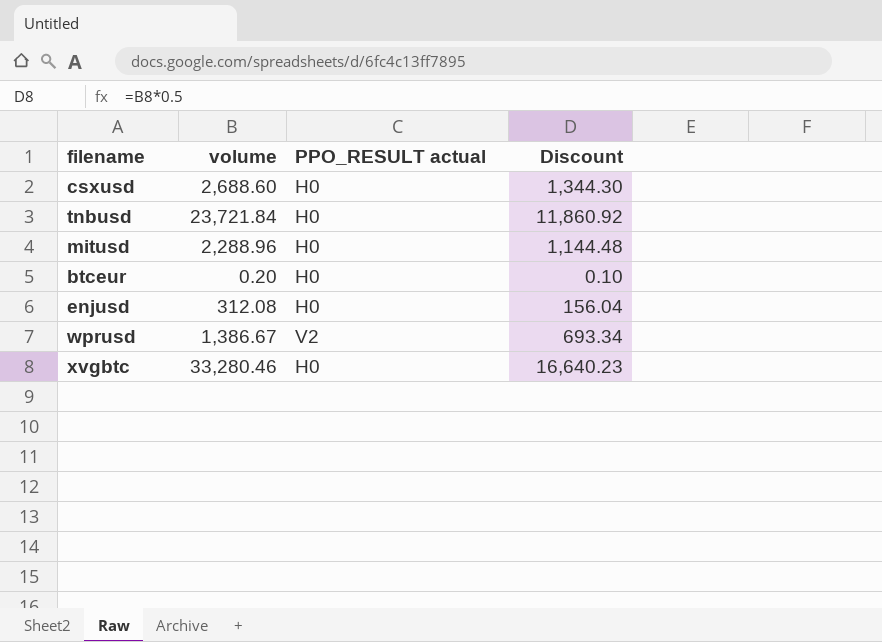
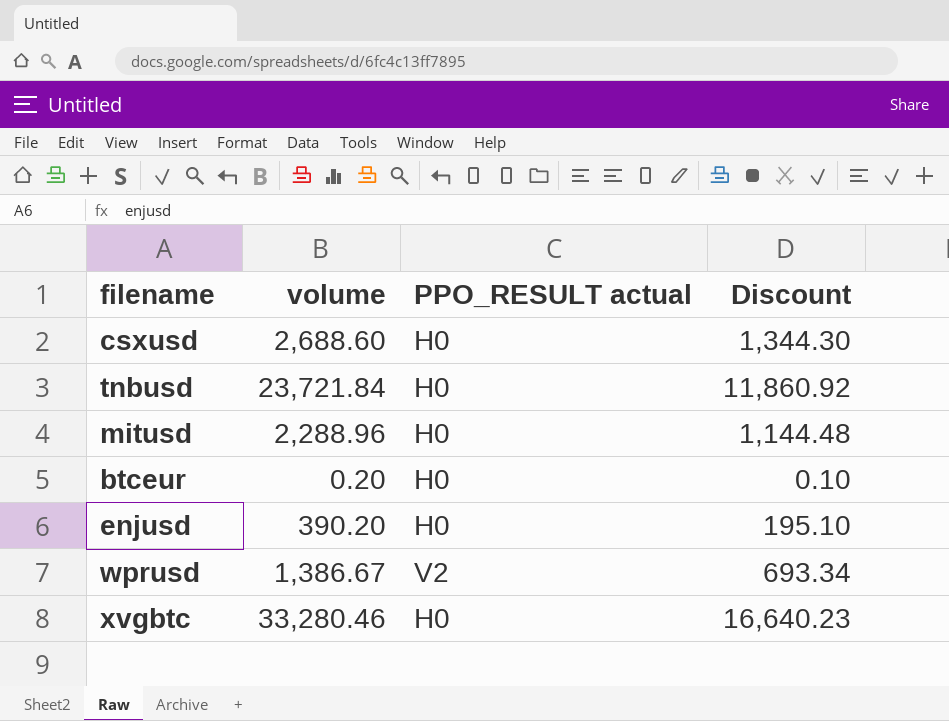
enjusd | volume: 312.08 -> 390.20
enjusd | Discount: 156.04 -> 195.10

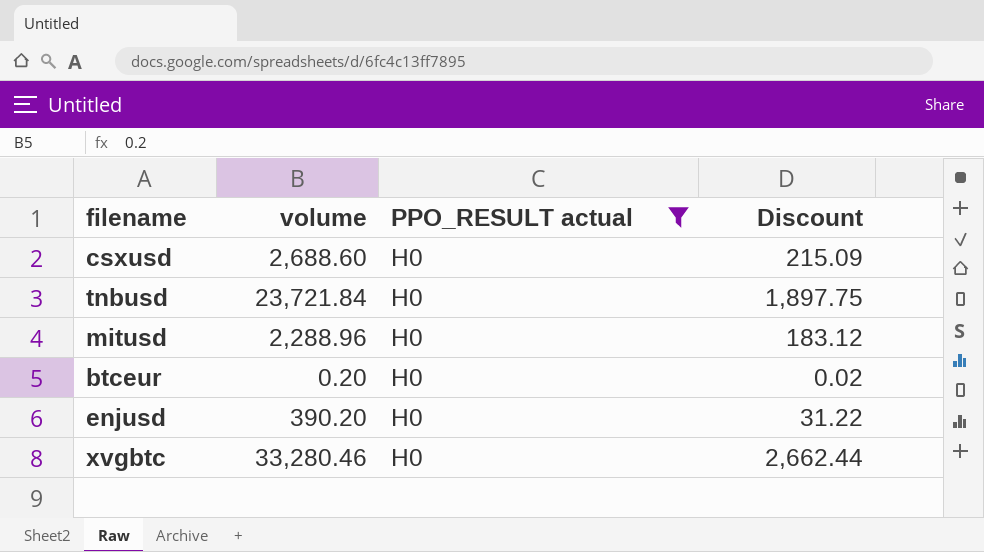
filter: none -> PPO_RESULT actual = H0
column Discount | formula: [volume] * 0.5 -> [volume] * 0.08

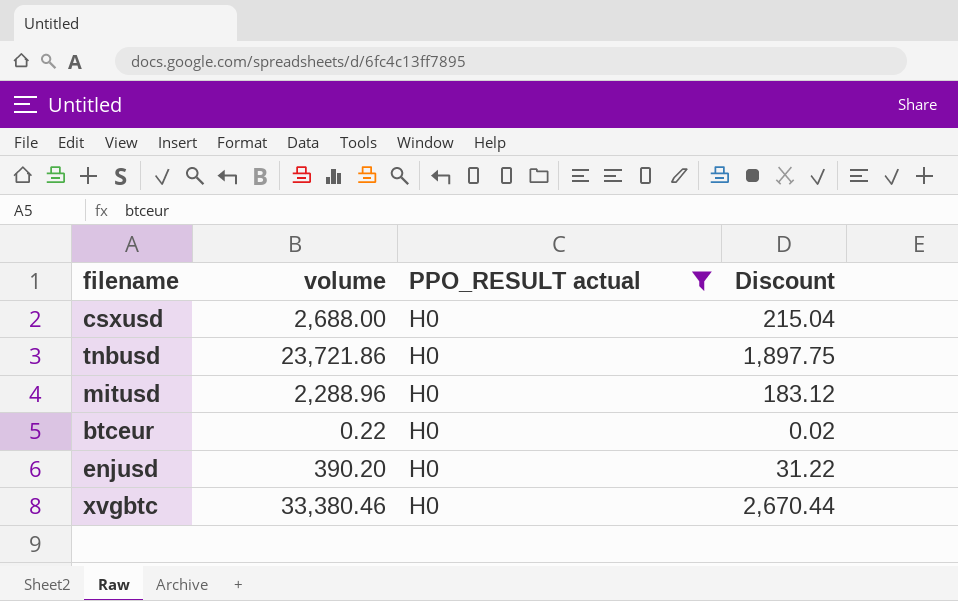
csxusd | volume: 2,688.60 -> 2,688.00
csxusd | Discount: 215.09 -> 215.04
tnbusd | volume: 23,721.84 -> 23,721.86
btceur | volume: 0.20 -> 0.22
xvgbtc | volume: 33,280.46 -> 33,380.46
xvgbtc | Discount: 2,662.44 -> 2,670.44

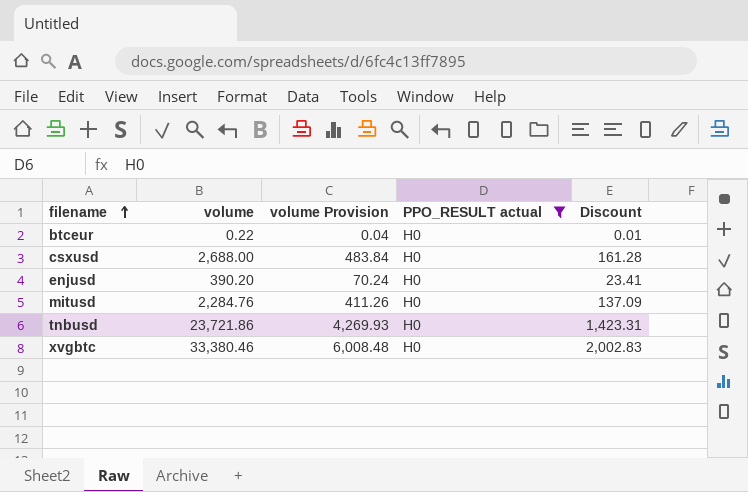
row order: none -> filename ascending
column volume Provision | formula: none -> [volume] * 0.18
column Discount | formula: [volume] * 0.08 -> [volume] * 0.06
mitusd | volume: 2,288.96 -> 2,284.76

